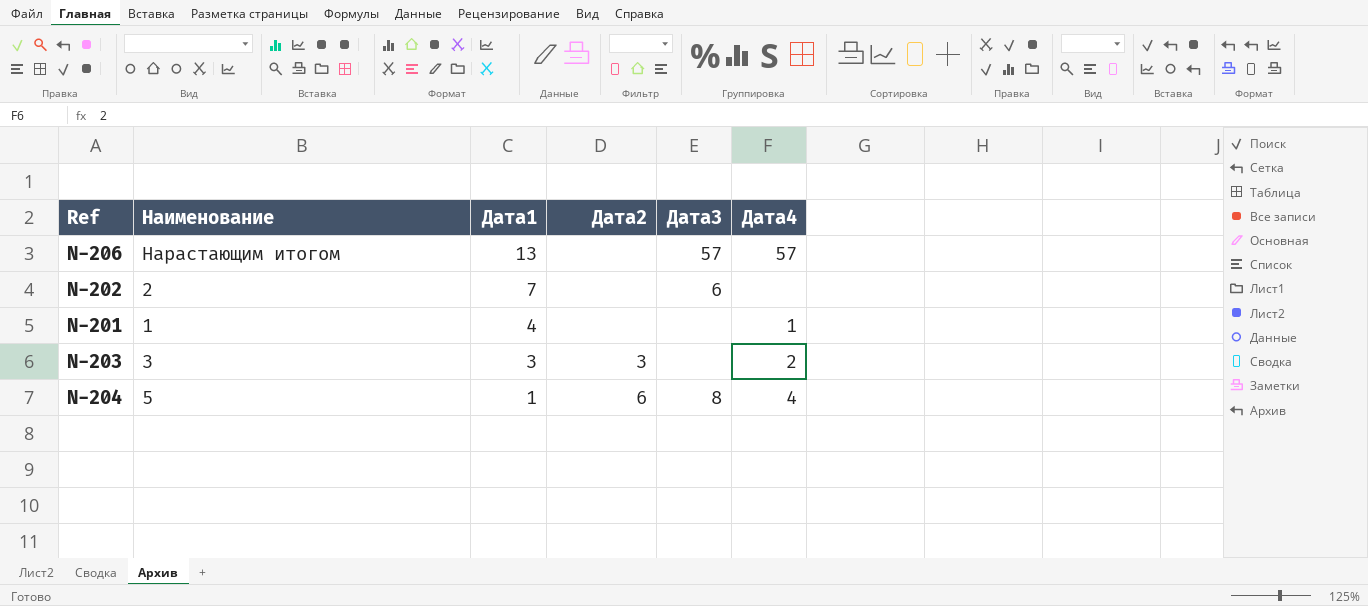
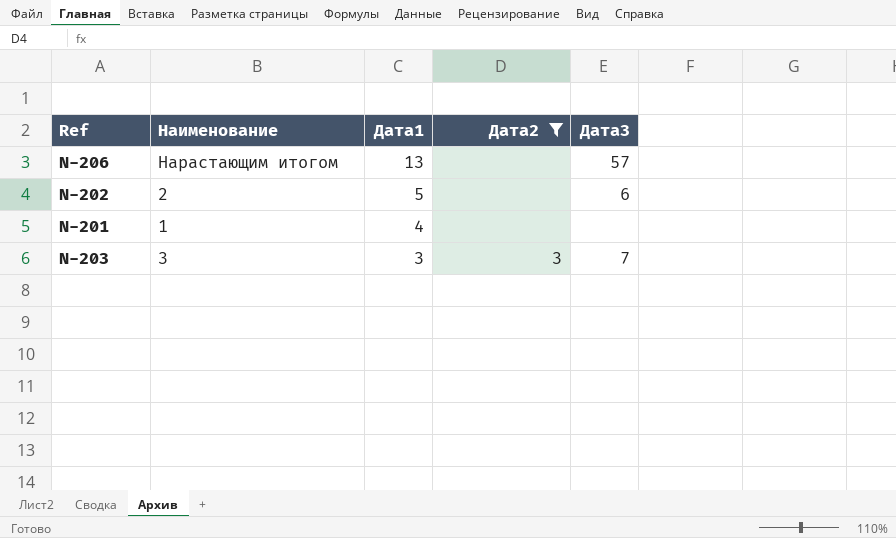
filter: none -> Дата2 != 6
column Дата4 | position: 6 -> none
N-202 | Дата1: 7 -> 5
N-203 | Дата3: none -> 7

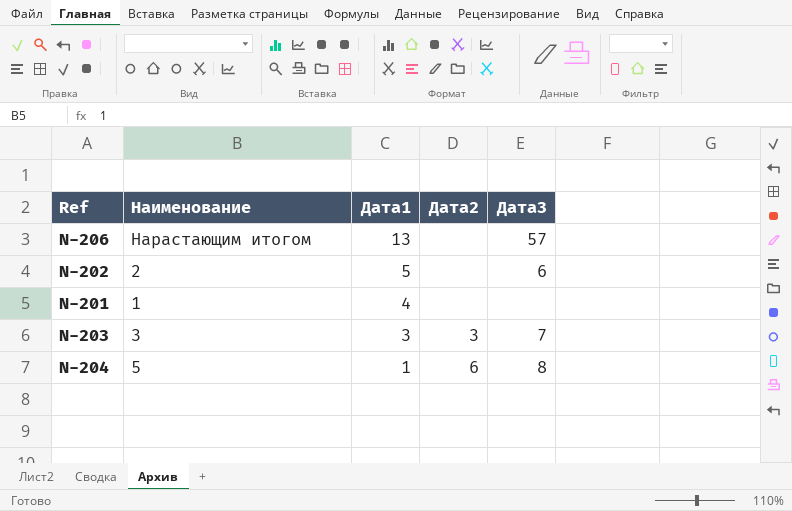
filter: Дата2 != 6 -> none

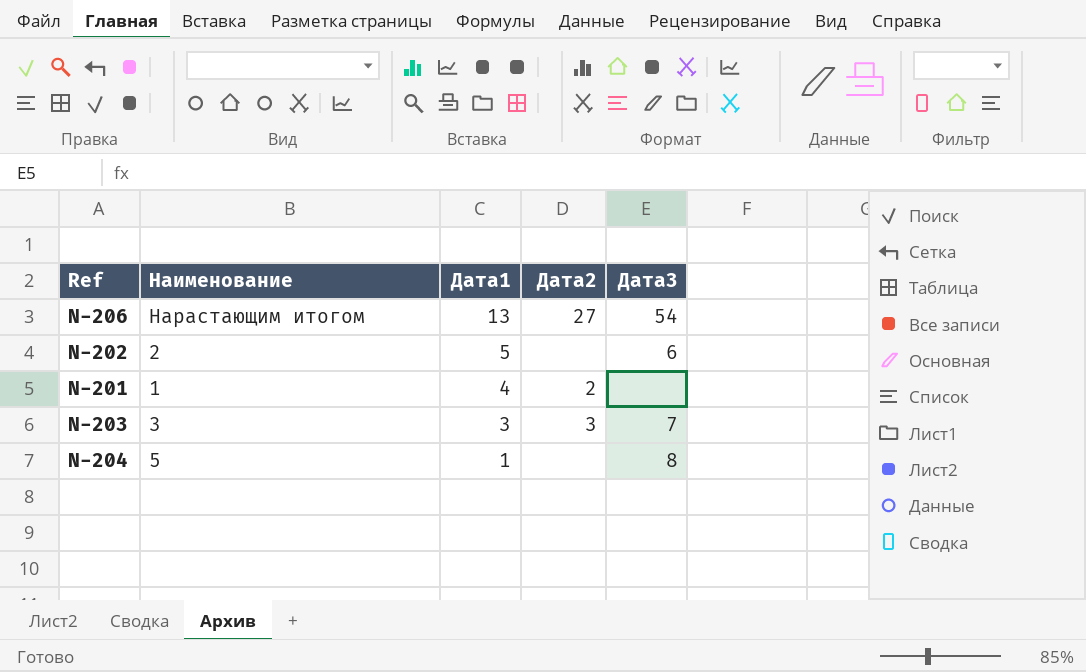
N-206 | Дата2: none -> 27
N-206 | Дата3: 57 -> 54
N-201 | Дата2: none -> 2
N-204 | Дата2: 6 -> none

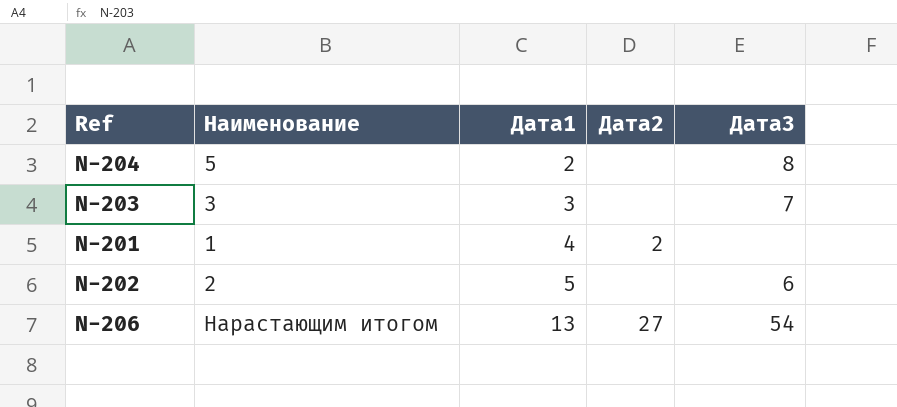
row order: Дата1 descending -> Дата1 ascending
N-204 | Дата1: 1 -> 2
N-203 | Дата2: 3 -> none

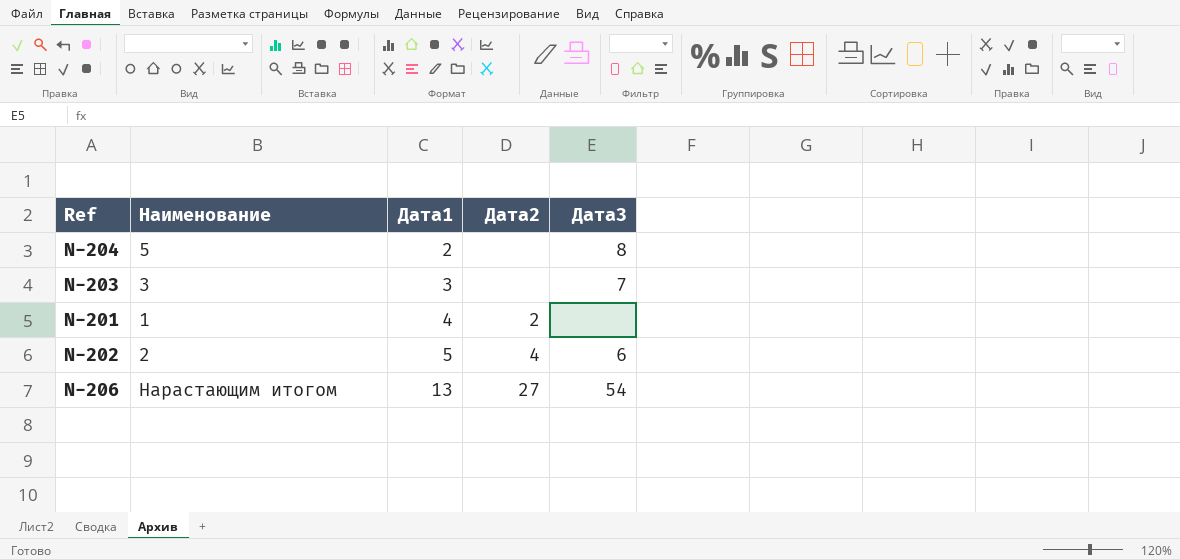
N-202 | Дата2: none -> 4

